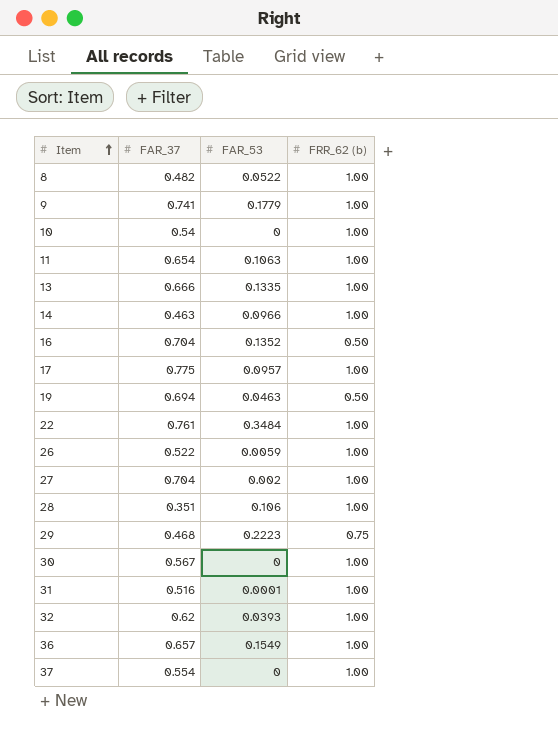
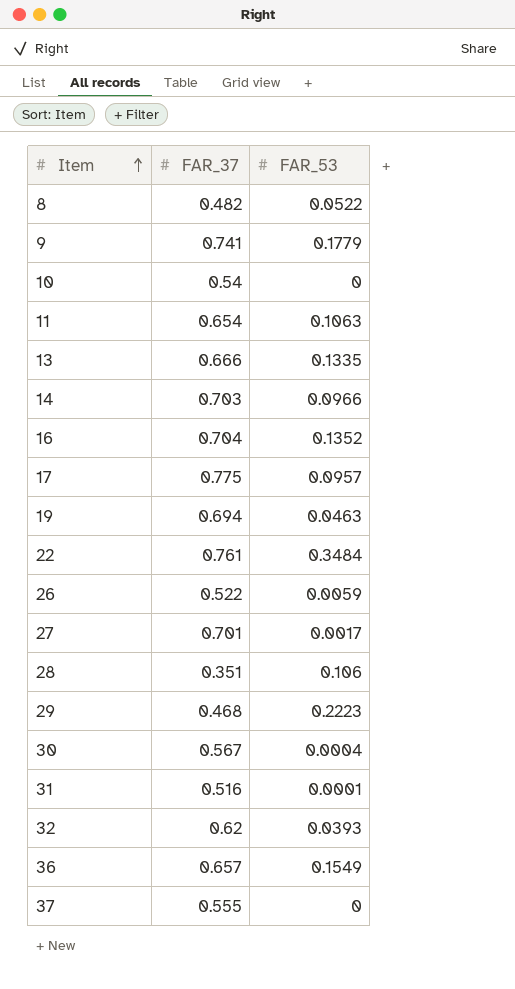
column FRR_62 (b) | position: 4 -> none
14 | FAR_37: 0.463 -> 0.703
27 | FAR_37: 0.704 -> 0.701
27 | FAR_53: 0.002 -> 0.0017
30 | FAR_53: 0 -> 0.0004
37 | FAR_37: 0.554 -> 0.555

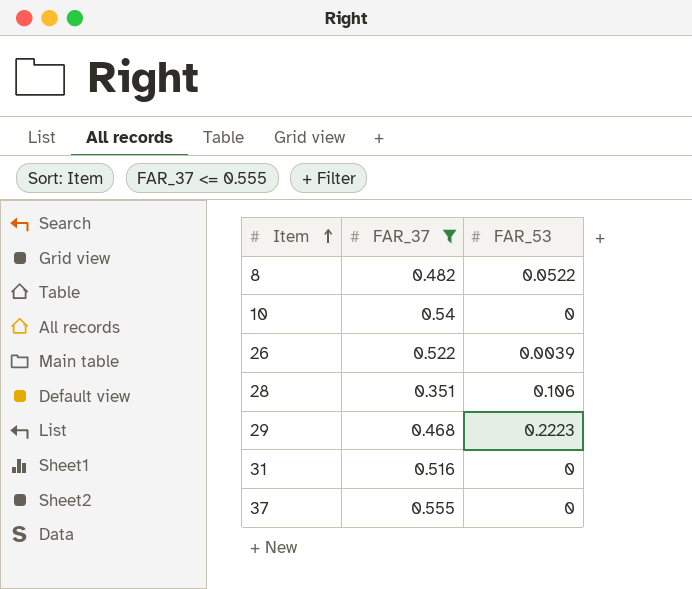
filter: none -> FAR_37 <= 0.555
26 | FAR_53: 0.0059 -> 0.0039
31 | FAR_53: 0.0001 -> 0

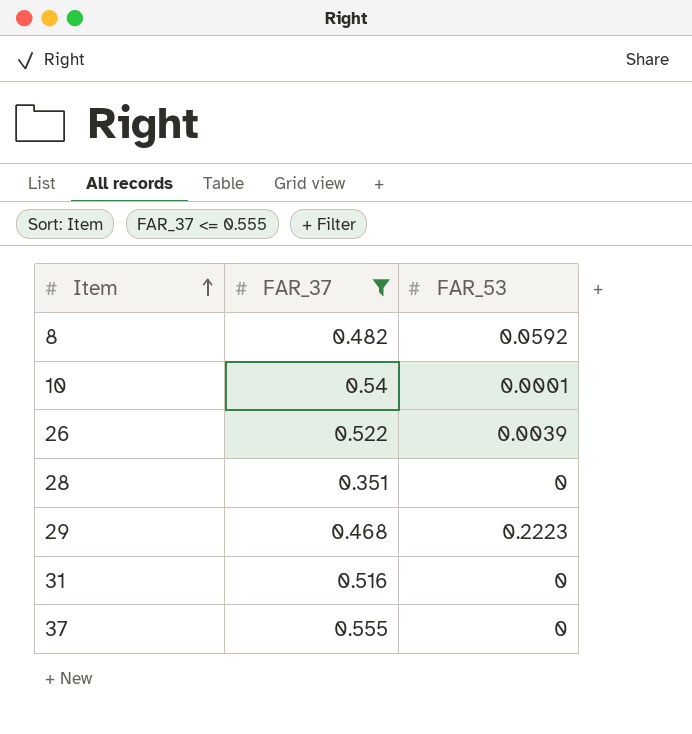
8 | FAR_53: 0.0522 -> 0.0592
10 | FAR_53: 0 -> 0.0001
28 | FAR_53: 0.106 -> 0

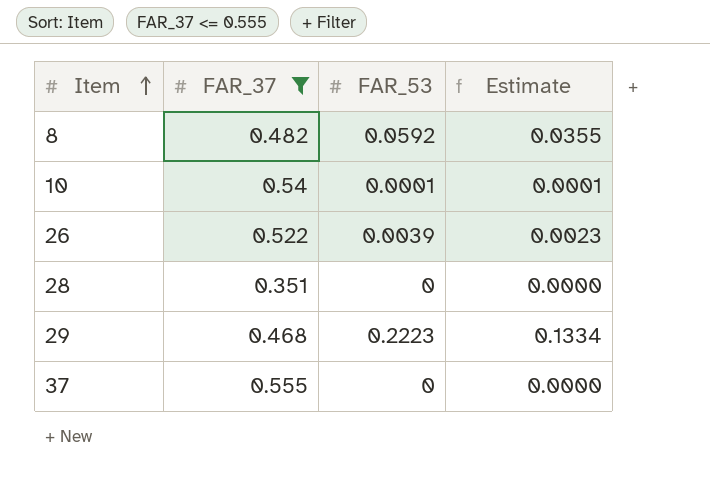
column Estimate | formula: none -> [FAR_53] * 0.6
row 31: 0.516 | 0 -> none

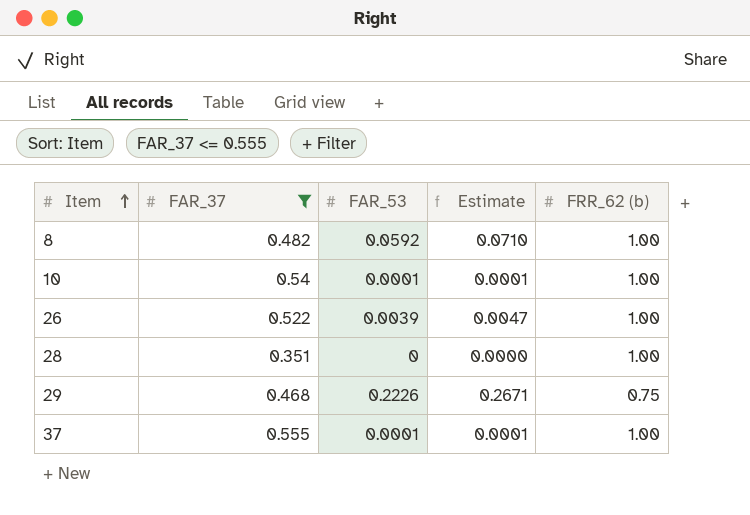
column Estimate | formula: [FAR_53] * 0.6 -> [FAR_53] * 1.2
column FRR_62 (b) | position: none -> 5
29 | FAR_53: 0.2223 -> 0.2226
37 | FAR_53: 0 -> 0.0001

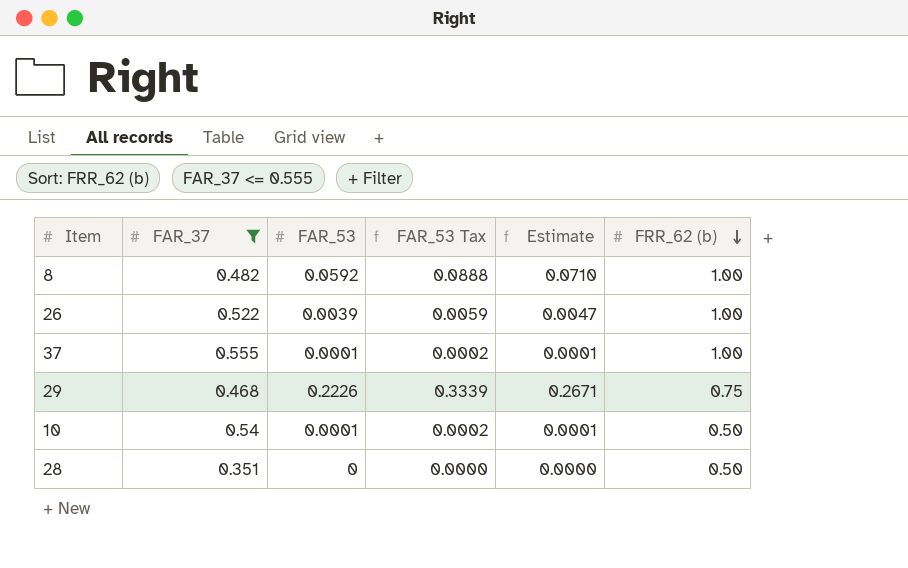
row order: Item ascending -> FRR_62 (b) descending
column FAR_53 Tax | formula: none -> [FAR_53] * 1.5
10 | FRR_62 (b): 1.00 -> 0.50
28 | FRR_62 (b): 1.00 -> 0.50

